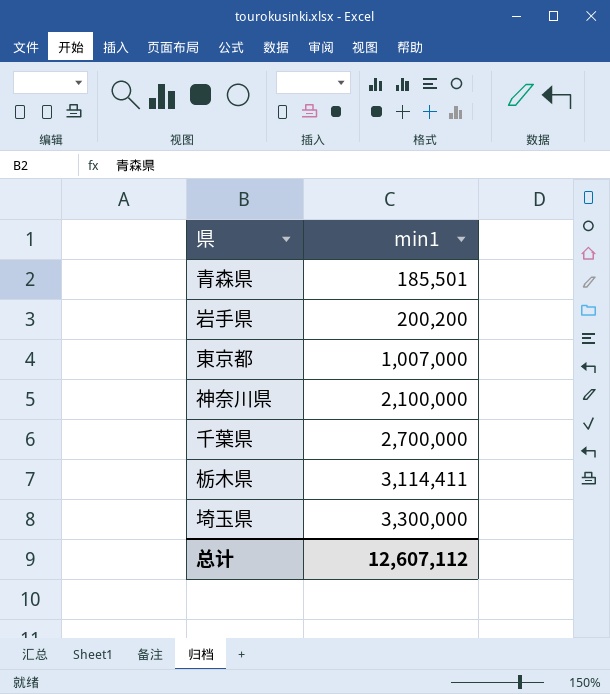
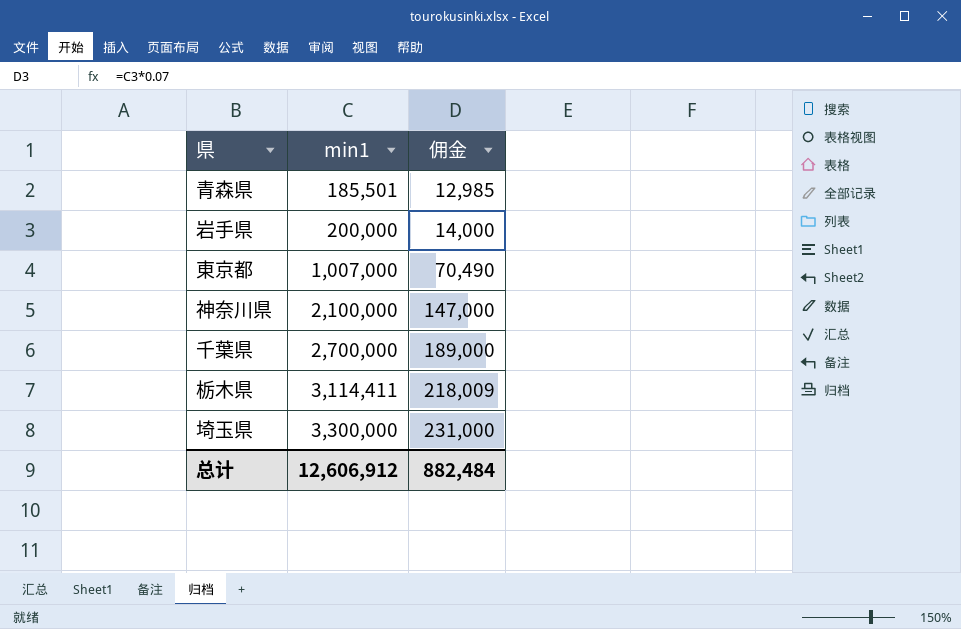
column 佣金 | formula: none -> [min1] * 0.07
岩手県 | min1: 200,200 -> 200,000
总计 | min1: 12,607,112 -> 12,606,912

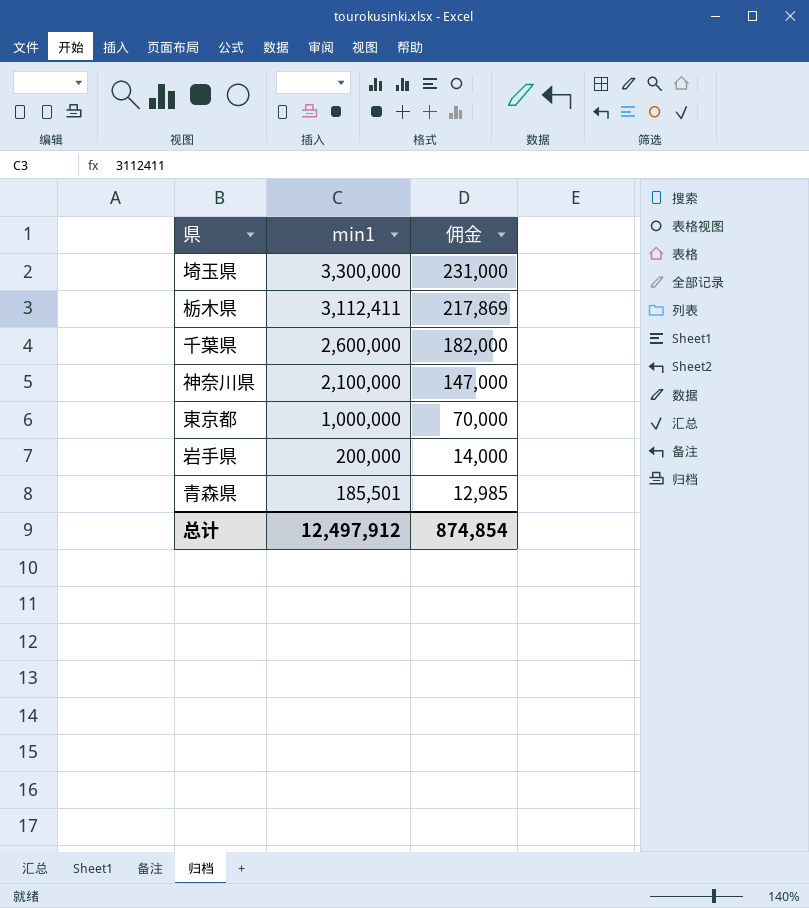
row order: min1 ascending -> min1 descending
栃木県 | min1: 3,114,411 -> 3,112,411
栃木県 | 佣金: 218,009 -> 217,869
千葉県 | min1: 2,700,000 -> 2,600,000
千葉県 | 佣金: 189,000 -> 182,000
東京都 | min1: 1,007,000 -> 1,000,000
東京都 | 佣金: 70,490 -> 70,000
总计 | min1: 12,606,912 -> 12,497,912
总计 | 佣金: 882,484 -> 874,854

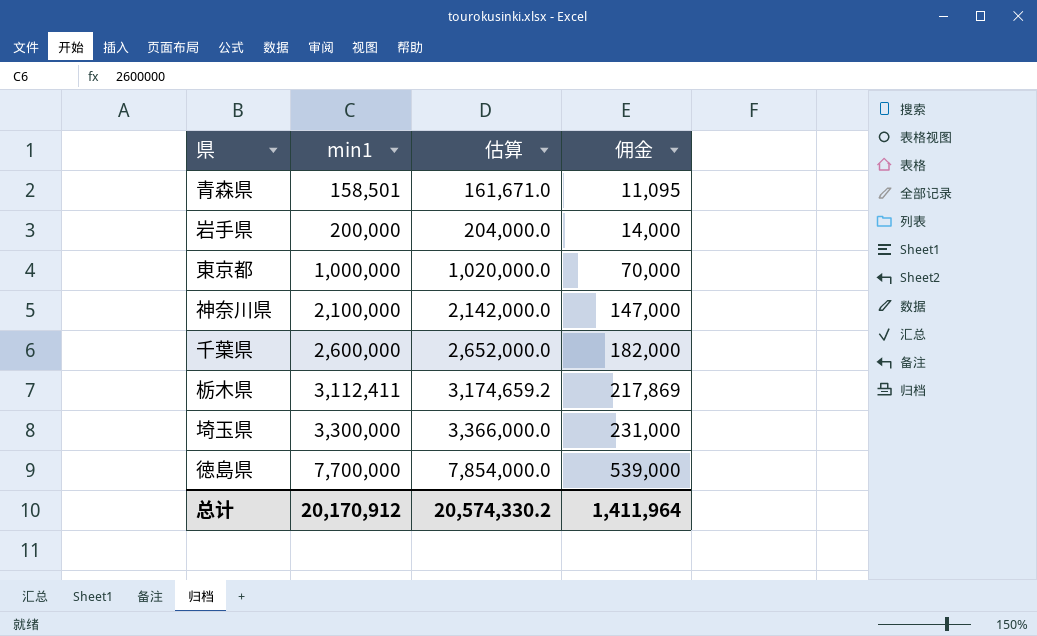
row order: min1 descending -> min1 ascending
column 估算 | formula: none -> [min1] * 1.02
青森県 | min1: 185,501 -> 158,501
青森県 | 佣金: 12,985 -> 11,095
row 徳島県: none -> 7,700,000 | 7,854,000.0 | 539,000
总计 | min1: 12,497,912 -> 20,170,912
总计 | 佣金: 874,854 -> 1,411,964

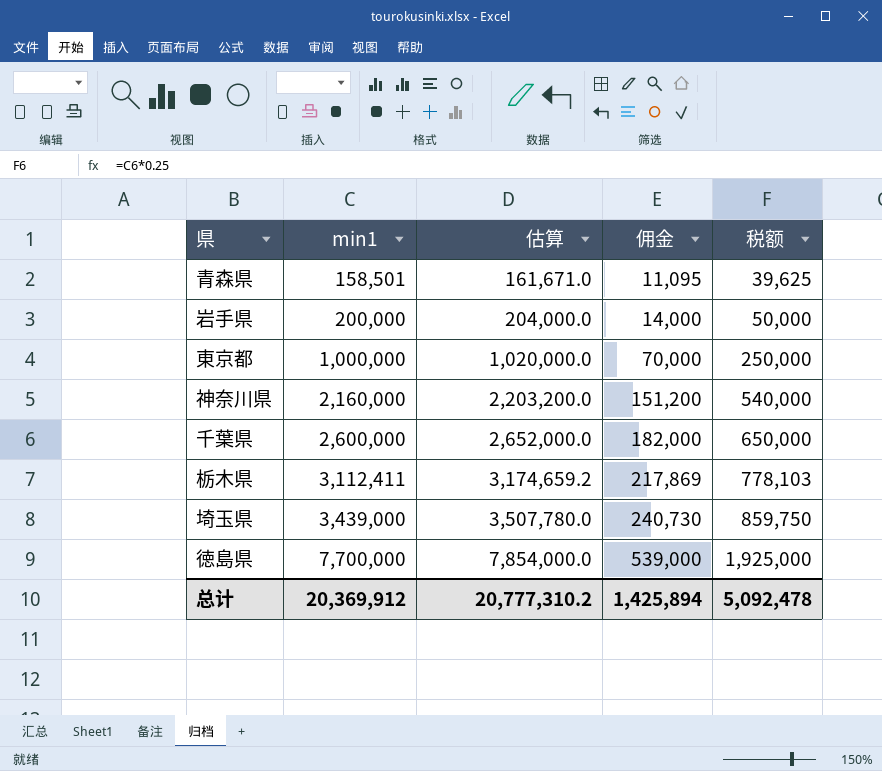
column 税额 | formula: none -> [min1] * 0.25
神奈川県 | min1: 2,100,000 -> 2,160,000
神奈川県 | 估算: 2,142,000.0 -> 2,203,200.0
神奈川県 | 佣金: 147,000 -> 151,200
埼玉県 | min1: 3,300,000 -> 3,439,000
埼玉県 | 估算: 3,366,000.0 -> 3,507,780.0
埼玉県 | 佣金: 231,000 -> 240,730
总计 | min1: 20,170,912 -> 20,369,912
总计 | 估算: 20,574,330.2 -> 20,777,310.2
总计 | 佣金: 1,411,964 -> 1,425,894

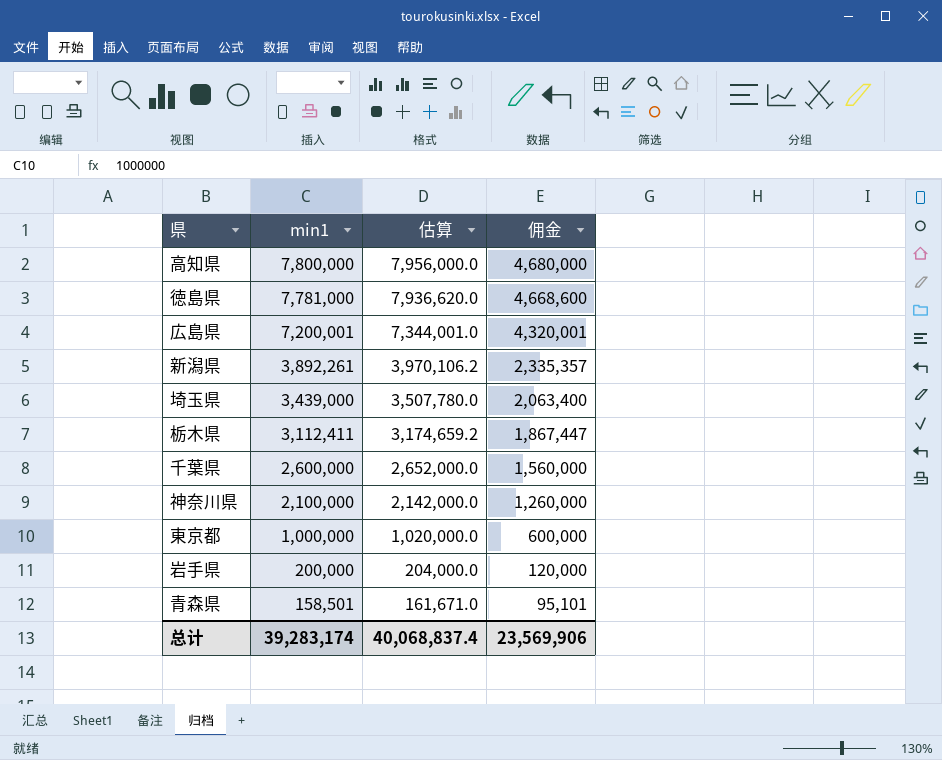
row order: min1 ascending -> min1 descending
column 税额 | formula: [min1] * 0.25 -> none
column 佣金 | formula: [min1] * 0.07 -> [min1] * 0.6
row 高知県: none -> 7,800,000 | 7,956,000.0 | 4,680,000
徳島県 | min1: 7,700,000 -> 7,781,000
徳島県 | 估算: 7,854,000.0 -> 7,936,620.0
row 広島県: none -> 7,200,001 | 7,344,001.0 | 4,320,001
row 新潟県: none -> 3,892,261 | 3,970,106.2 | 2,335,357
神奈川県 | min1: 2,160,000 -> 2,100,000
神奈川県 | 估算: 2,203,200.0 -> 2,142,000.0
总计 | min1: 20,369,912 -> 39,283,174
总计 | 估算: 20,777,310.2 -> 40,068,837.4
总计 | 佣金: 1,425,894 -> 23,569,906

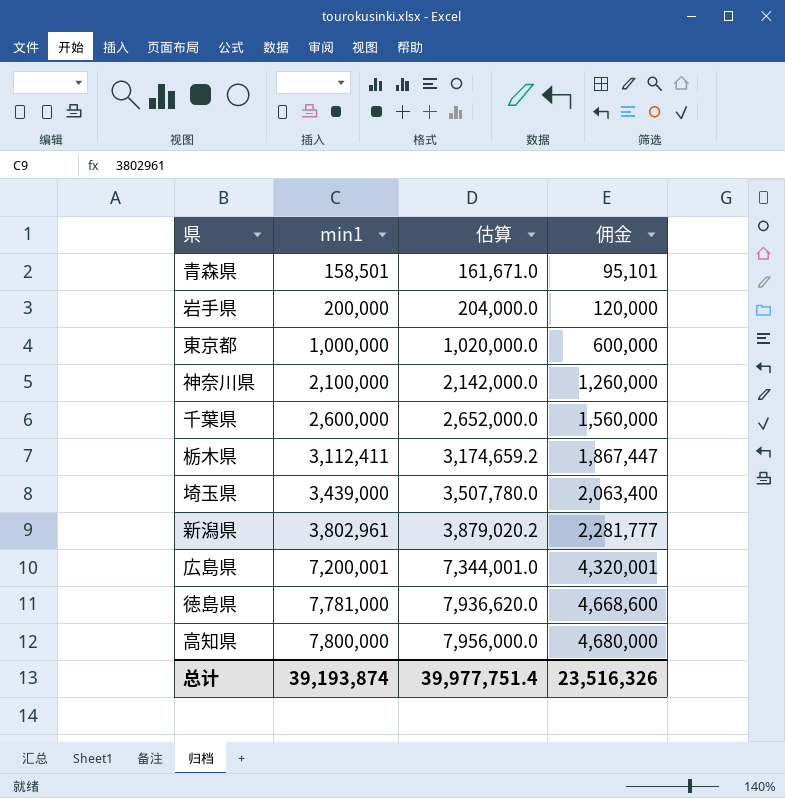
row order: min1 descending -> min1 ascending
新潟県 | min1: 3,892,261 -> 3,802,961
新潟県 | 估算: 3,970,106.2 -> 3,879,020.2
新潟県 | 佣金: 2,335,357 -> 2,281,777
总计 | min1: 39,283,174 -> 39,193,874
总计 | 估算: 40,068,837.4 -> 39,977,751.4
总计 | 佣金: 23,569,906 -> 23,516,326

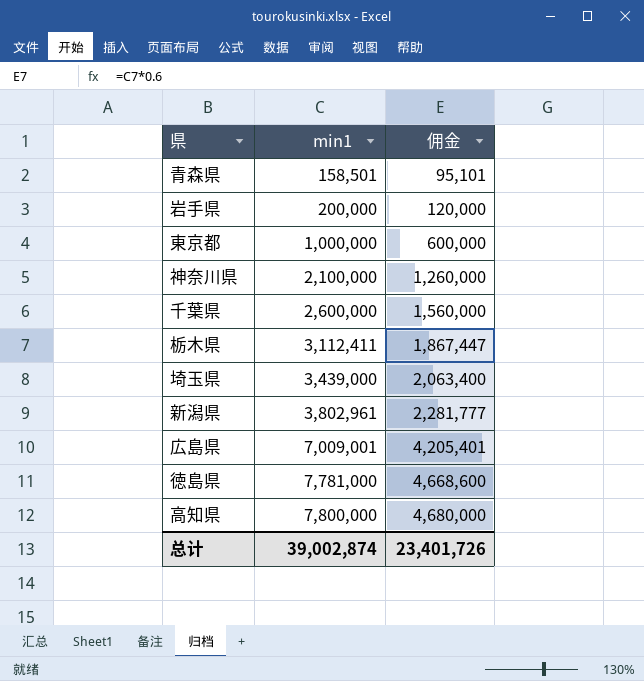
column 估算 | formula: [min1] * 1.02 -> none
広島県 | min1: 7,200,001 -> 7,009,001
広島県 | 佣金: 4,320,001 -> 4,205,401
总计 | min1: 39,193,874 -> 39,002,874
总计 | 佣金: 23,516,326 -> 23,401,726

